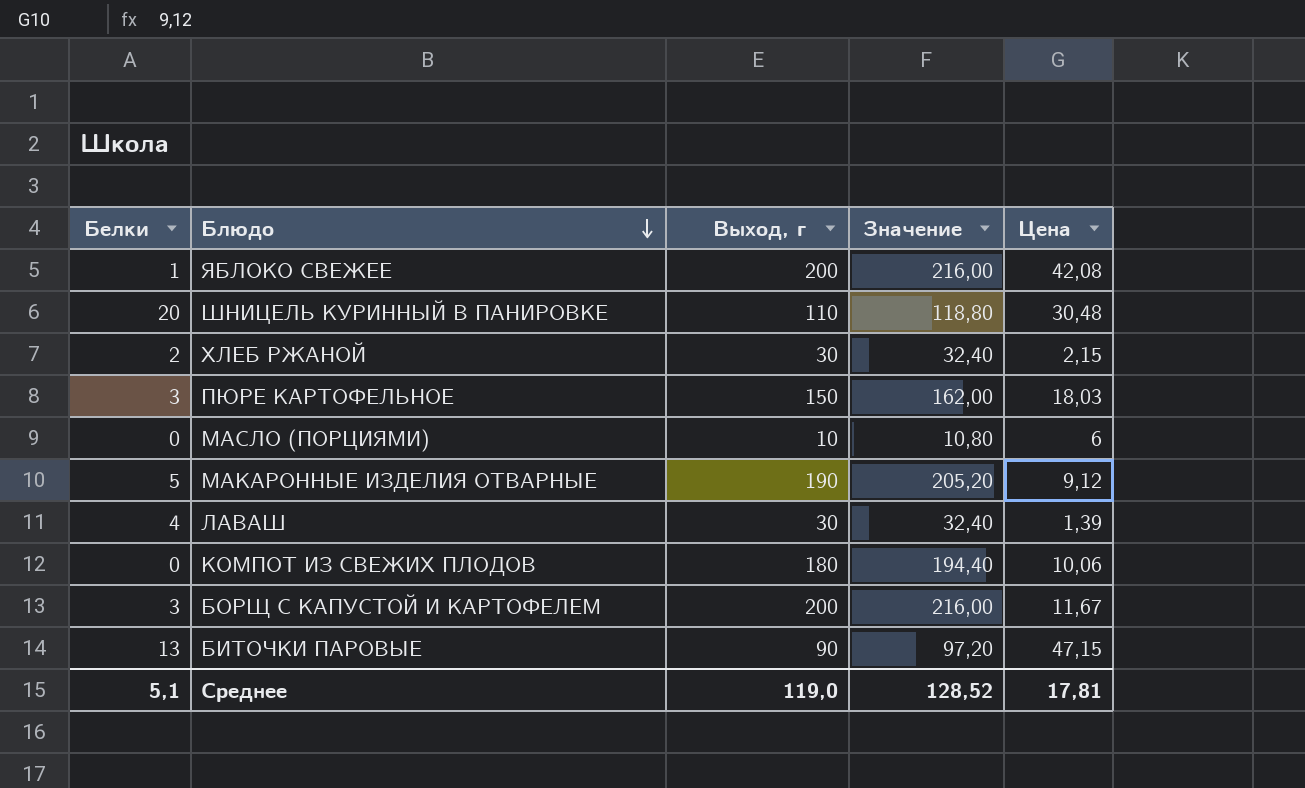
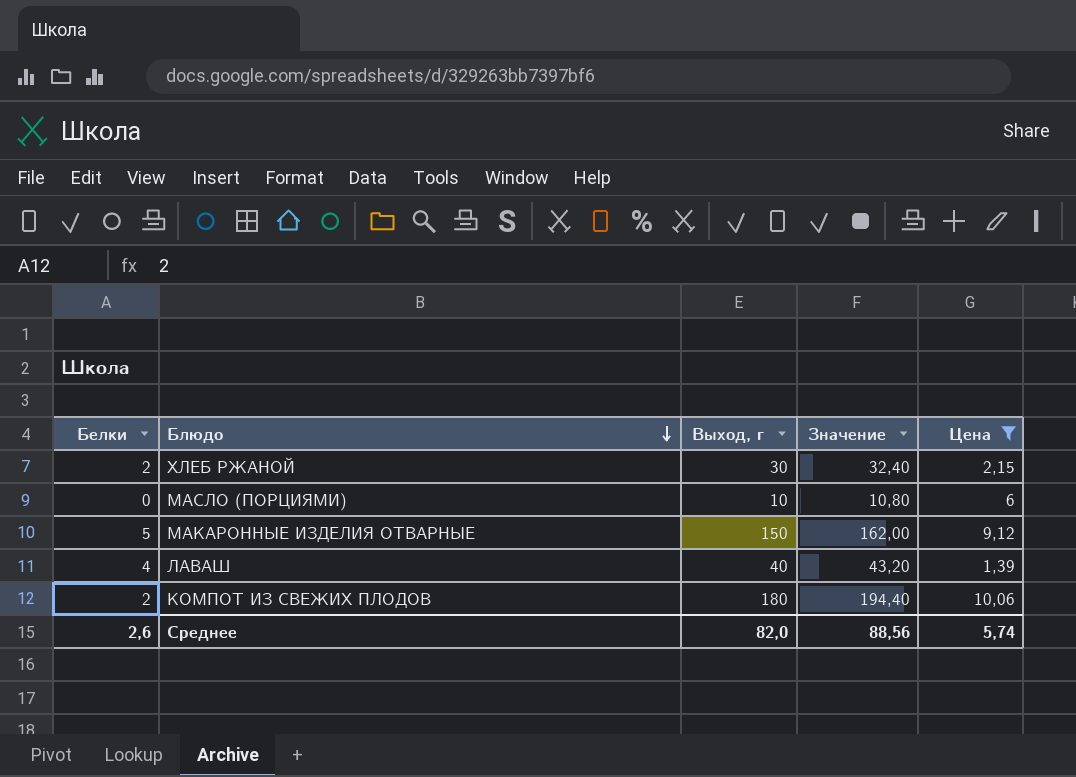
filter: none -> Цена <= 10,06
МАКАРОННЫЕ ИЗДЕЛИЯ ОТВАРНЫЕ | Выход, г: 190 -> 150
МАКАРОННЫЕ ИЗДЕЛИЯ ОТВАРНЫЕ | Значение: 205,20 -> 162,00
ЛАВАШ | Выход, г: 30 -> 40
ЛАВАШ | Значение: 32,40 -> 43,20
КОМПОТ ИЗ СВЕЖИХ ПЛОДОВ | Белки: 0 -> 2
Среднее | Белки: 5,1 -> 2,6
Среднее | Выход, г: 119,0 -> 82,0
Среднее | Значение: 128,52 -> 88,56
Среднее | Цена: 17,81 -> 5,74

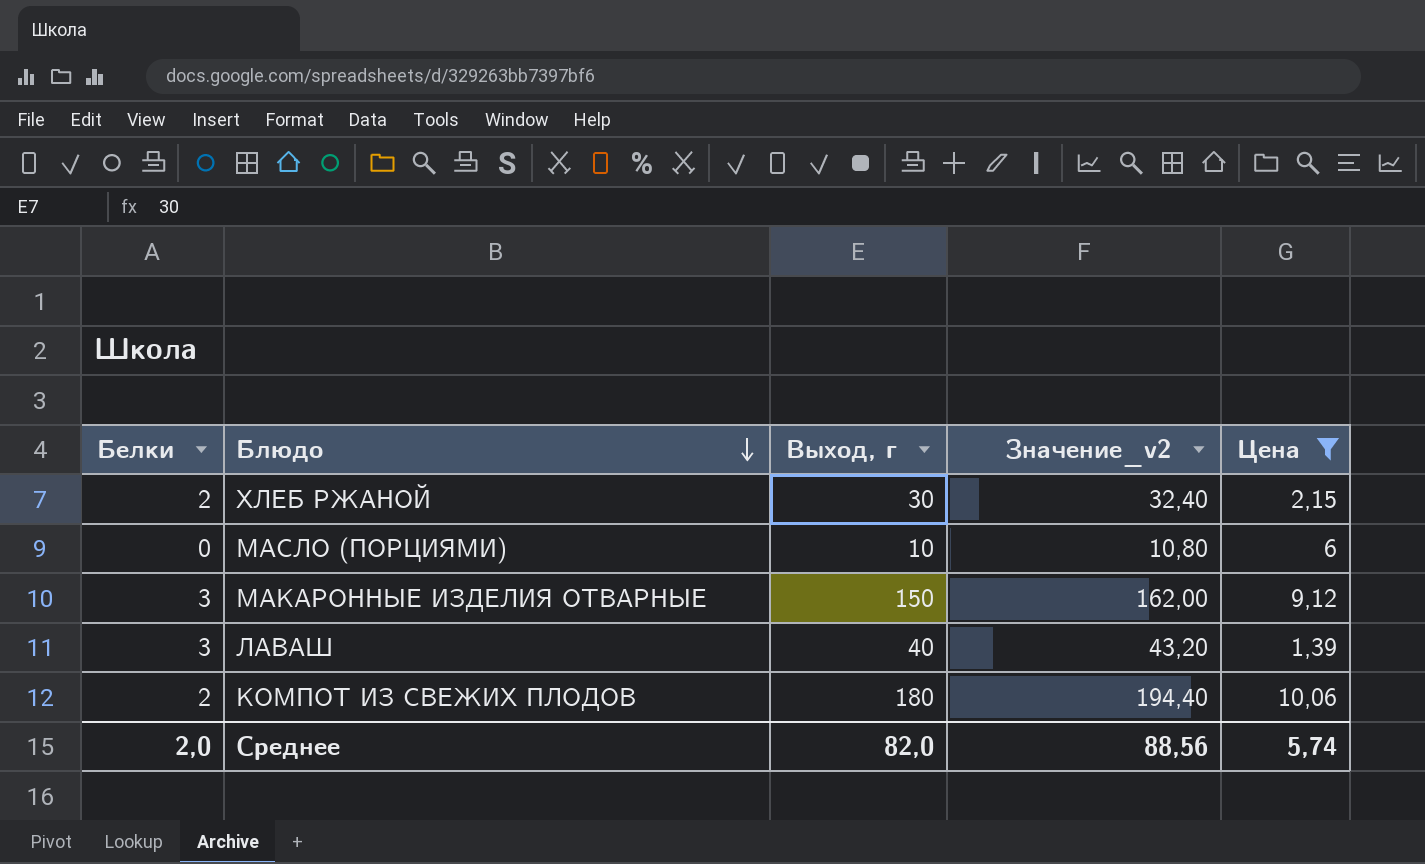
column name: Значение -> Значение_v2
МАКАРОННЫЕ ИЗДЕЛИЯ ОТВАРНЫЕ | Белки: 5 -> 3
ЛАВАШ | Белки: 4 -> 3
Среднее | Белки: 2,6 -> 2,0

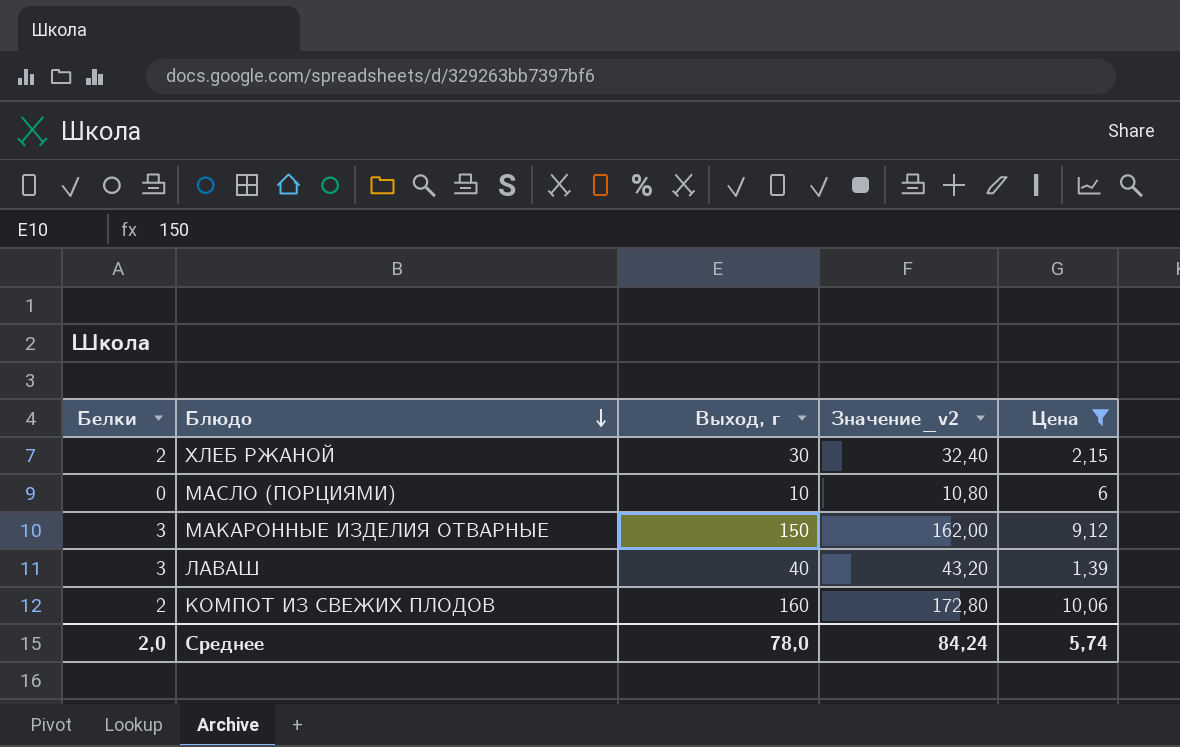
КОМПОТ ИЗ СВЕЖИХ ПЛОДОВ | Выход, г: 180 -> 160
КОМПОТ ИЗ СВЕЖИХ ПЛОДОВ | Значение_v2: 194,40 -> 172,80
Среднее | Выход, г: 82,0 -> 78,0
Среднее | Значение_v2: 88,56 -> 84,24

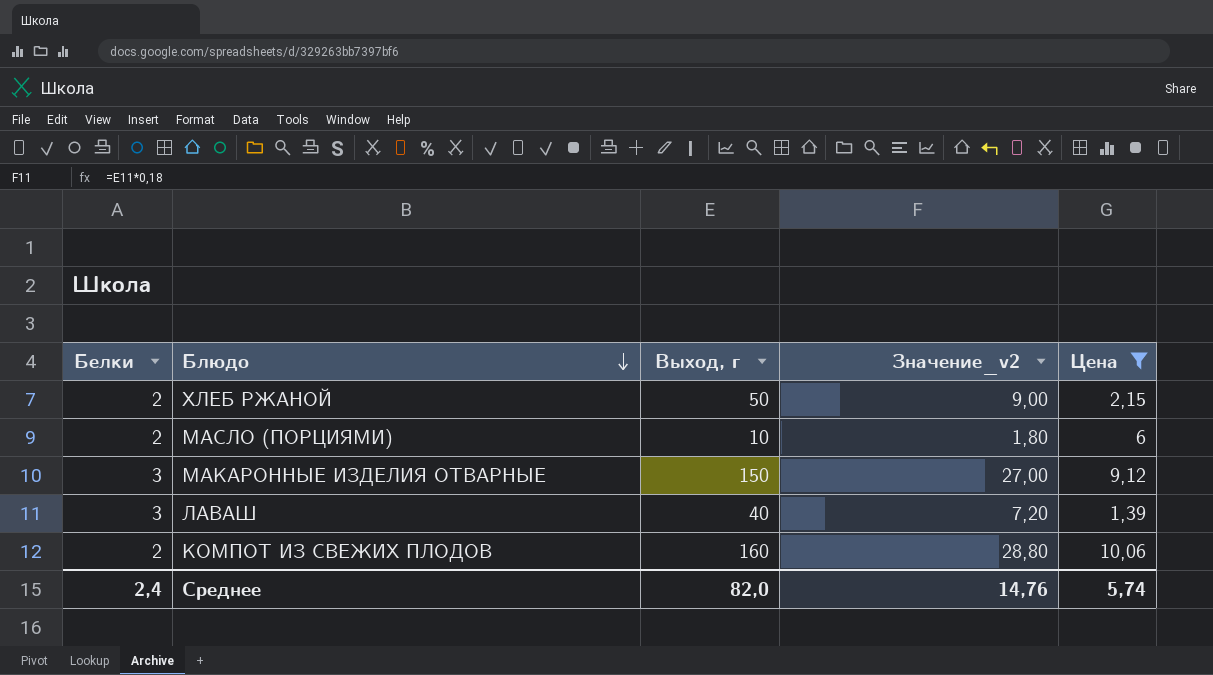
column Значение_v2 | formula: [Выход, г] * 1,08 -> [Выход, г] * 0,18
ХЛЕБ РЖАНОЙ | Выход, г: 30 -> 50
МАСЛО (ПОРЦИЯМИ) | Белки: 0 -> 2
Среднее | Белки: 2,0 -> 2,4
Среднее | Выход, г: 78,0 -> 82,0
Среднее | Значение_v2: 84,24 -> 14,76

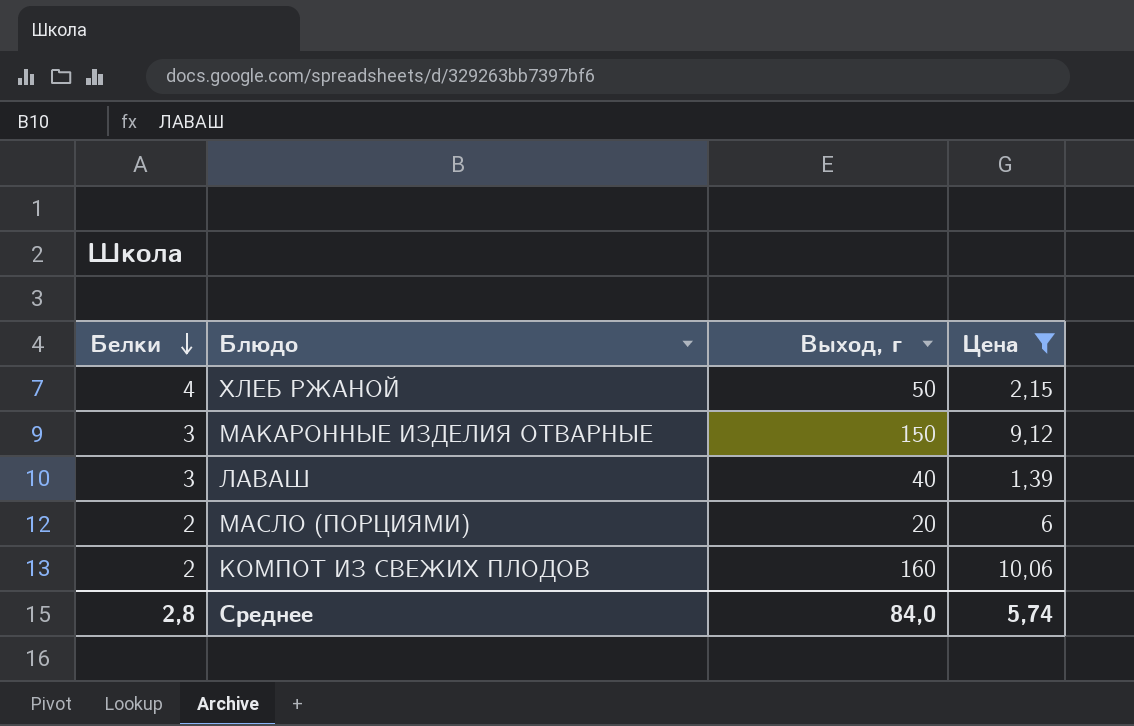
row order: Блюдо descending -> Белки descending
column Значение_v2 | formula: [Выход, г] * 0,18 -> none
ХЛЕБ РЖАНОЙ | Белки: 2 -> 4
МАСЛО (ПОРЦИЯМИ) | Выход, г: 10 -> 20
Среднее | Белки: 2,4 -> 2,8
Среднее | Выход, г: 82,0 -> 84,0

